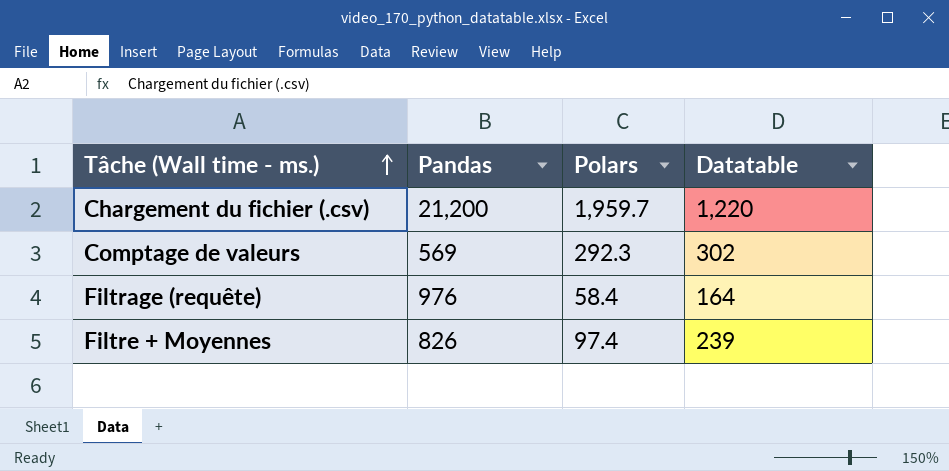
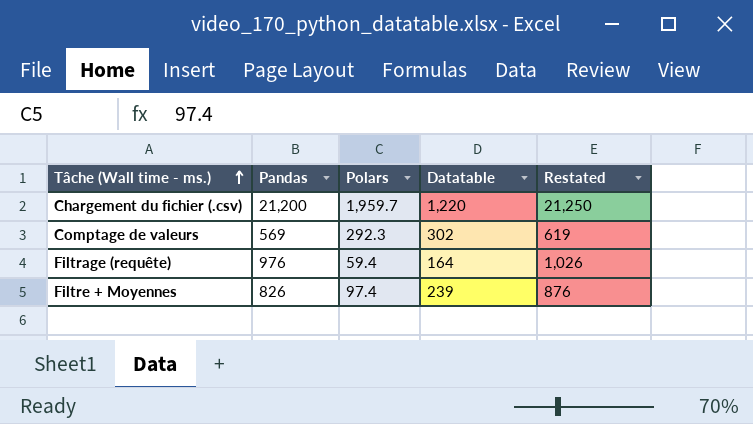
column Restated | formula: none -> [Pandas] + 50
Filtrage (requête) | Polars: 58.4 -> 59.4

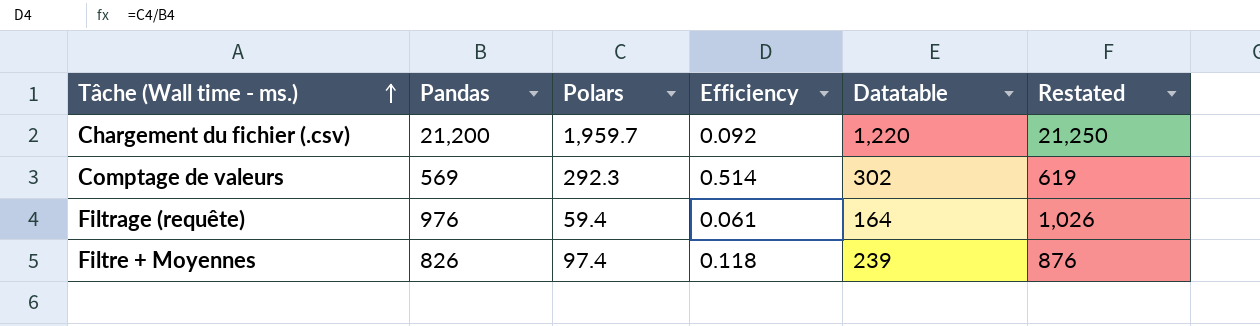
column Efficiency | formula: none -> [Polars] / [Pandas]

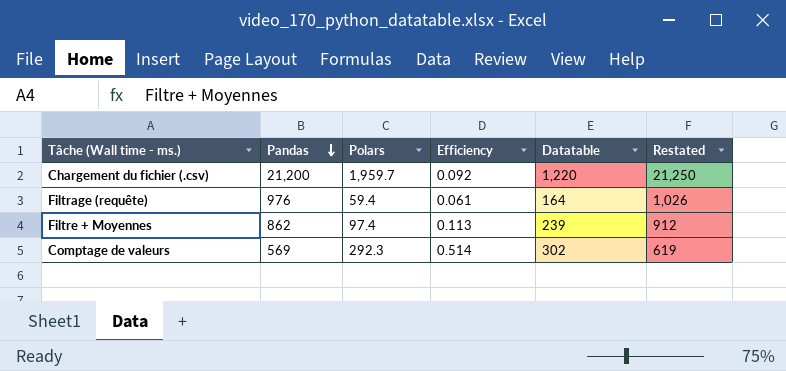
row order: Tâche (Wall time - ms.) ascending -> Pandas descending
Filtre + Moyennes | Pandas: 826 -> 862
Filtre + Moyennes | Efficiency: 0.118 -> 0.113
Filtre + Moyennes | Restated: 876 -> 912

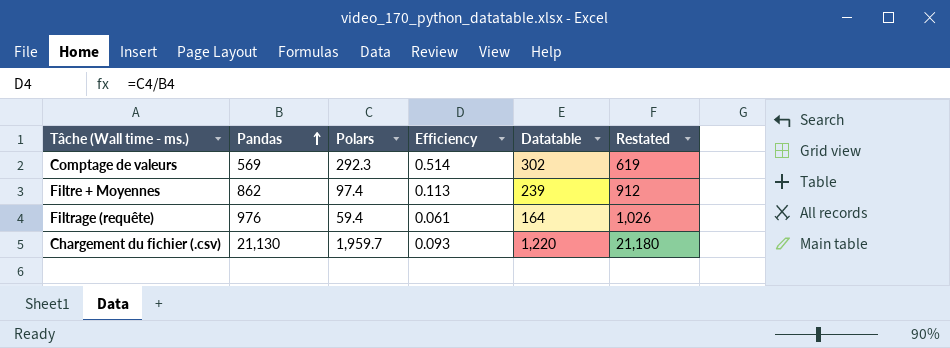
row order: Pandas descending -> Pandas ascending
Chargement du fichier (.csv) | Pandas: 21,200 -> 21,130
Chargement du fichier (.csv) | Efficiency: 0.092 -> 0.093
Chargement du fichier (.csv) | Restated: 21,250 -> 21,180

